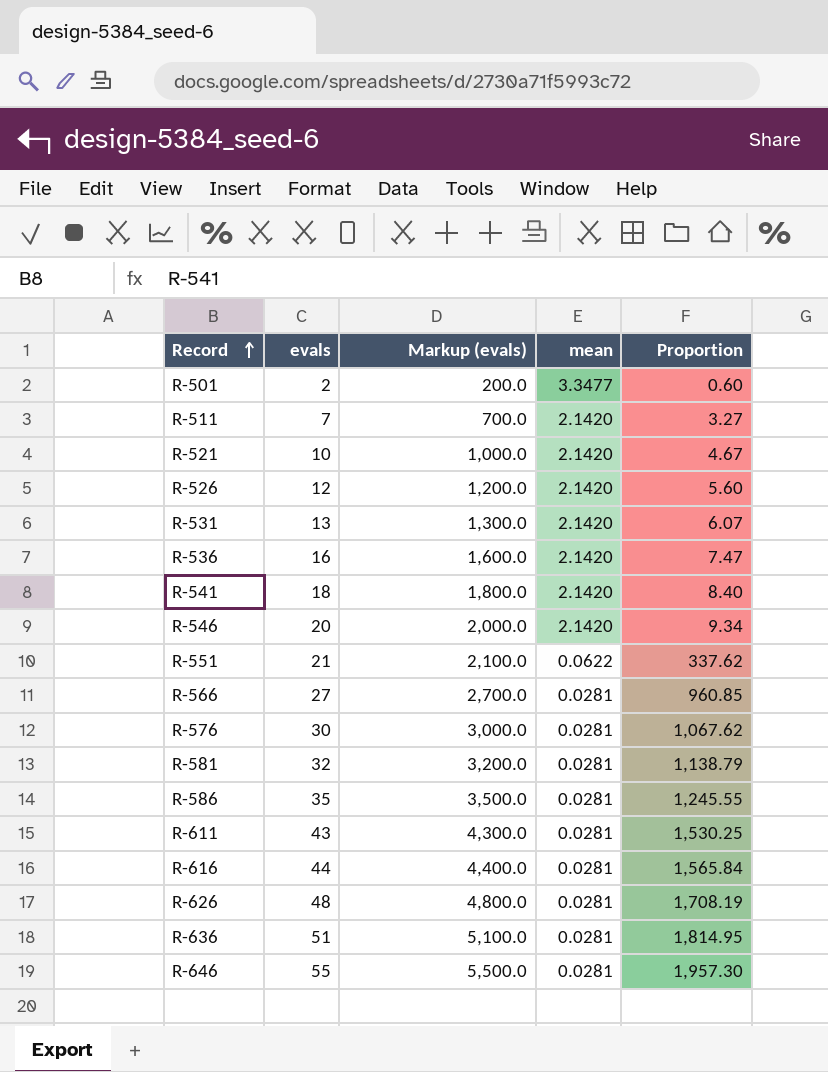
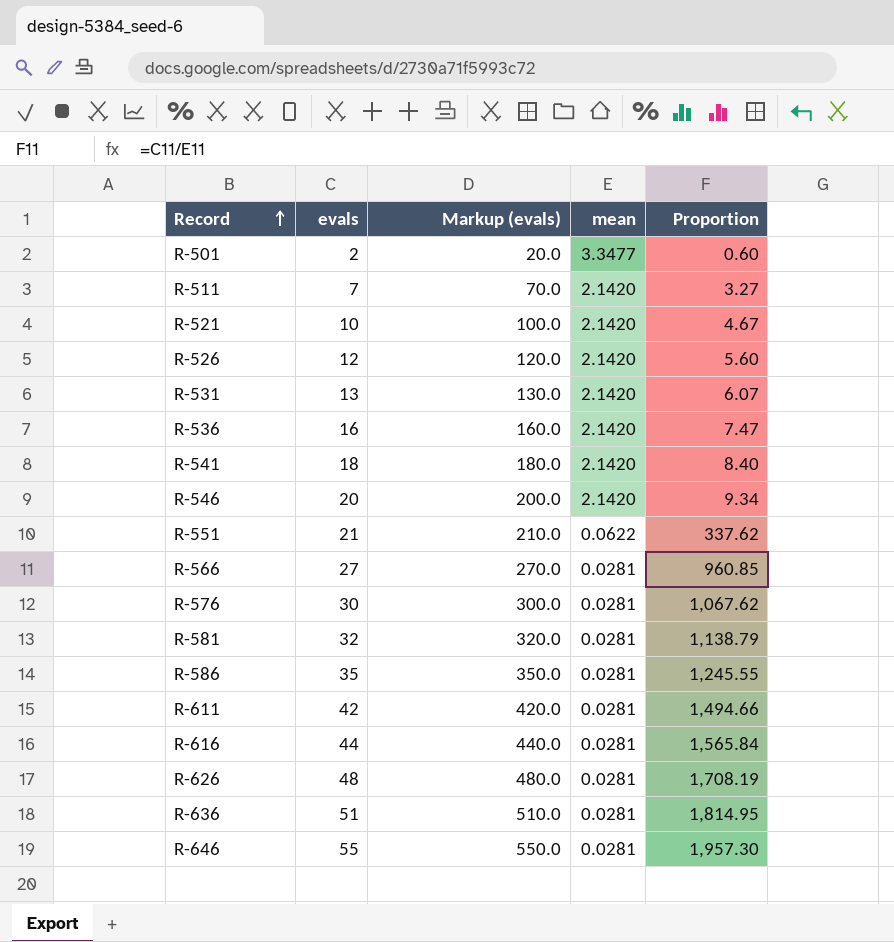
column Markup (evals) | formula: [evals] * 100 -> [evals] * 10
R-611 | evals: 43 -> 42
R-611 | Proportion: 1,530.25 -> 1,494.66

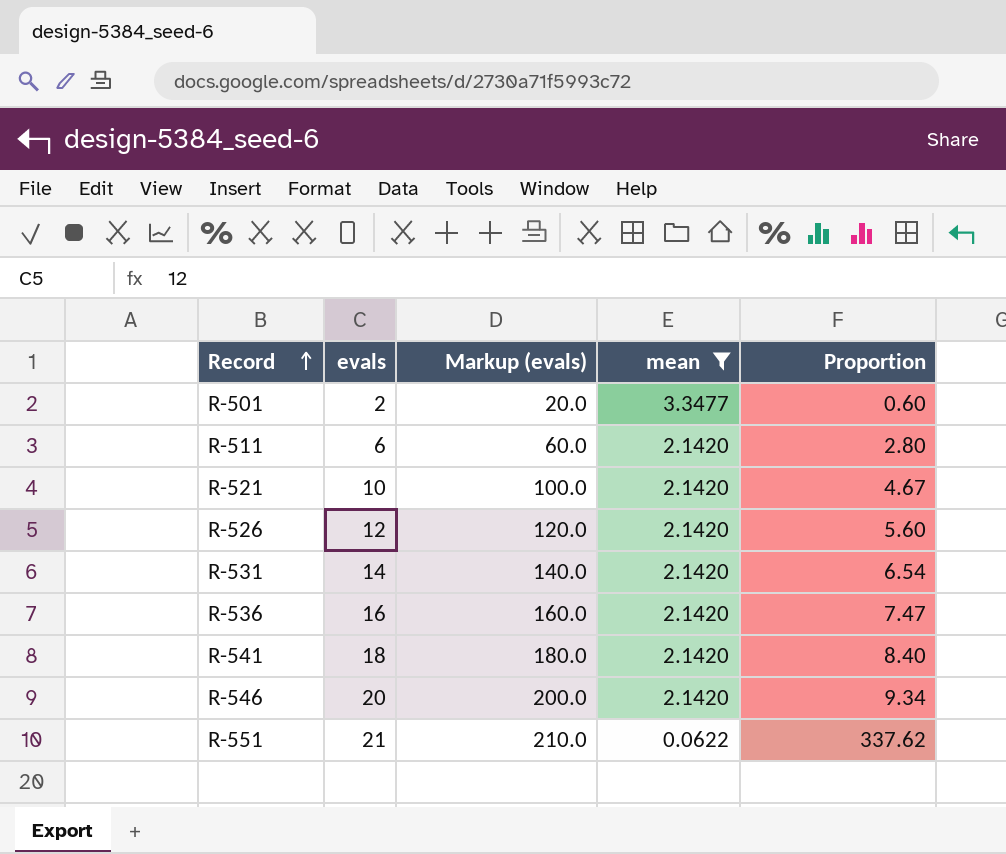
filter: none -> mean != 0.0281
R-511 | evals: 7 -> 6
R-511 | Markup (evals): 70.0 -> 60.0
R-511 | Proportion: 3.27 -> 2.80
R-531 | evals: 13 -> 14
R-531 | Markup (evals): 130.0 -> 140.0
R-531 | Proportion: 6.07 -> 6.54

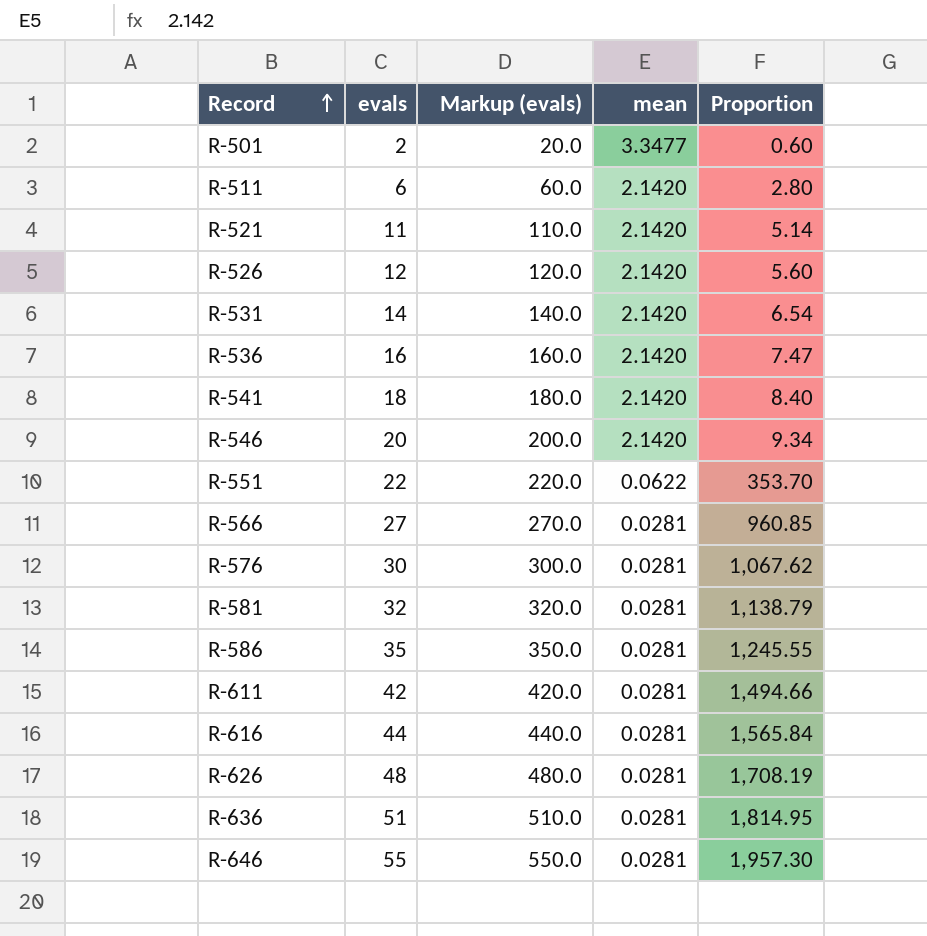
filter: mean != 0.0281 -> none
R-521 | evals: 10 -> 11
R-521 | Markup (evals): 100.0 -> 110.0
R-521 | Proportion: 4.67 -> 5.14
R-551 | evals: 21 -> 22
R-551 | Markup (evals): 210.0 -> 220.0
R-551 | Proportion: 337.62 -> 353.70

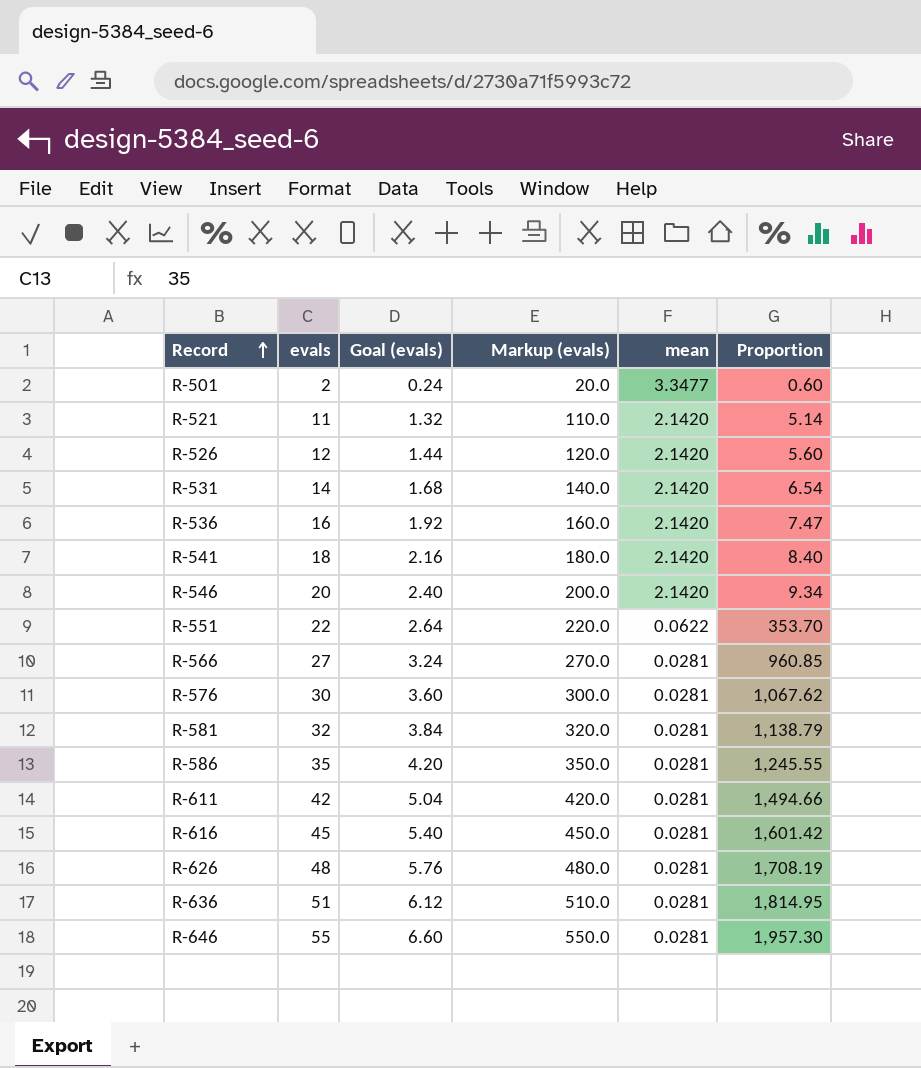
column Goal (evals) | formula: none -> [evals] * 0.12
row R-511: 6 | 60.0 | 2.1420 | 2.80 -> none
R-616 | evals: 44 -> 45
R-616 | Markup (evals): 440.0 -> 450.0
R-616 | Proportion: 1,565.84 -> 1,601.42

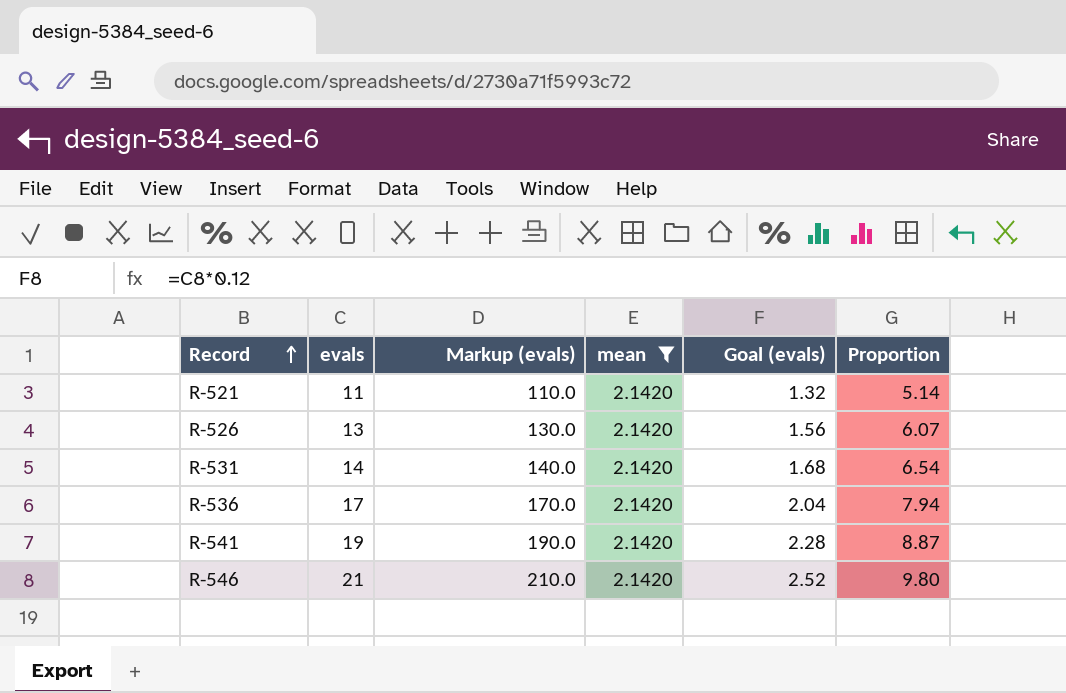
filter: none -> mean = 2.1420
column Goal (evals) | position: 3 -> 5
R-526 | evals: 12 -> 13
R-526 | Markup (evals): 120.0 -> 130.0
R-526 | Goal (evals): 1.44 -> 1.56
R-526 | Proportion: 5.60 -> 6.07
R-536 | evals: 16 -> 17
R-536 | Markup (evals): 160.0 -> 170.0
R-536 | Goal (evals): 1.92 -> 2.04
R-536 | Proportion: 7.47 -> 7.94
R-541 | evals: 18 -> 19
R-541 | Markup (evals): 180.0 -> 190.0
R-541 | Goal (evals): 2.16 -> 2.28
R-541 | Proportion: 8.40 -> 8.87
R-546 | evals: 20 -> 21
R-546 | Markup (evals): 200.0 -> 210.0
R-546 | Goal (evals): 2.40 -> 2.52
R-546 | Proportion: 9.34 -> 9.80

